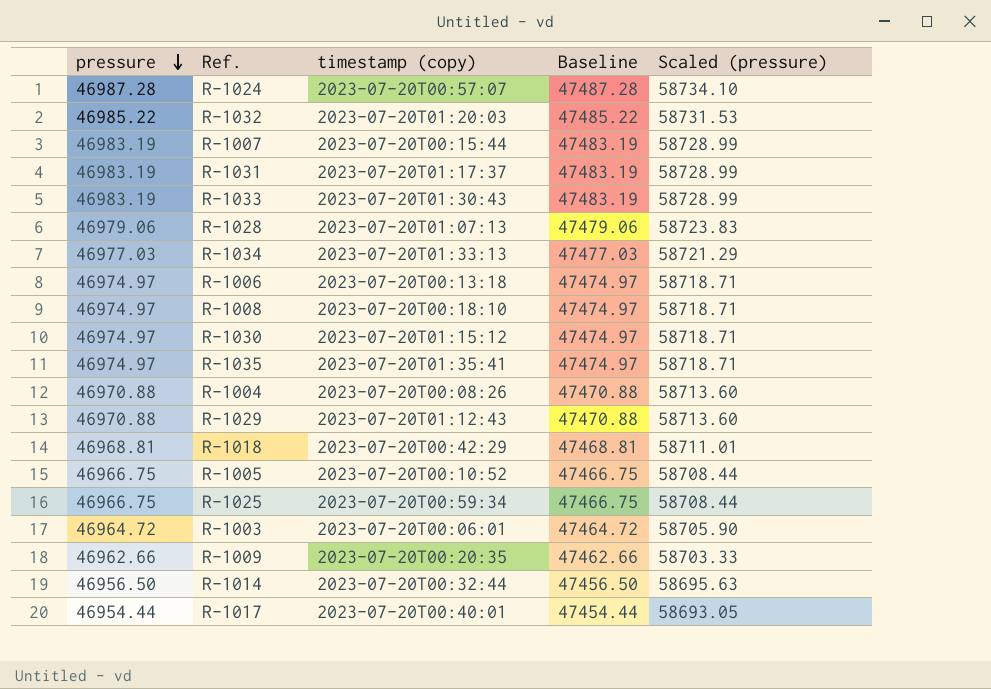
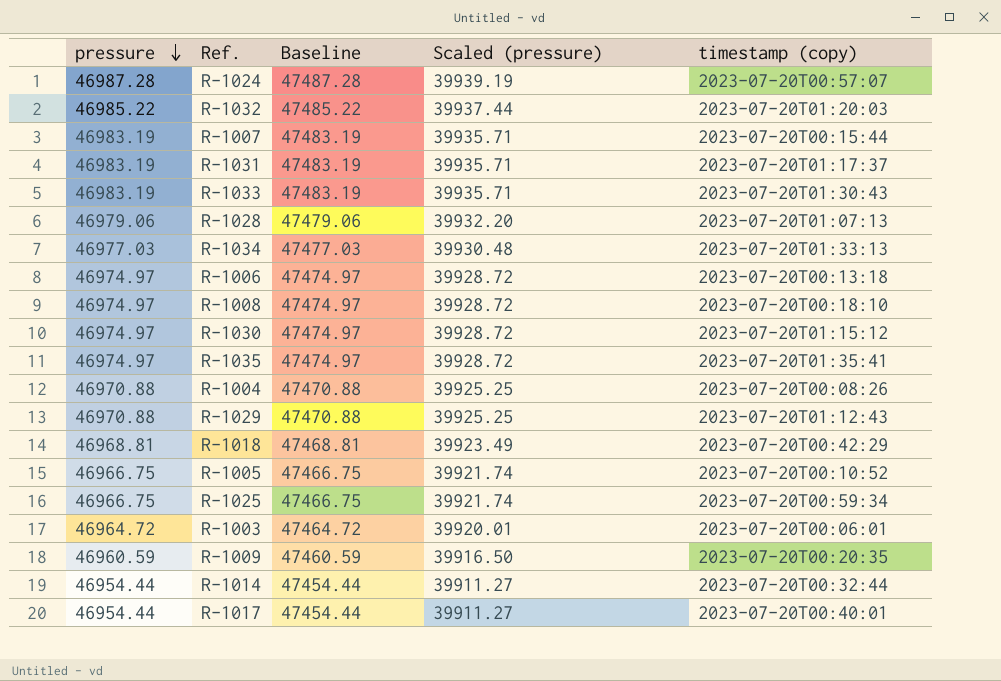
column Scaled (pressure) | formula: [pressure] * 1.25 -> [pressure] * 0.85
column timestamp (copy) | position: 3 -> 5
R-1009 | pressure: 46962.66 -> 46960.59
R-1009 | Baseline: 47462.66 -> 47460.59
R-1014 | pressure: 46956.50 -> 46954.44
R-1014 | Baseline: 47456.50 -> 47454.44

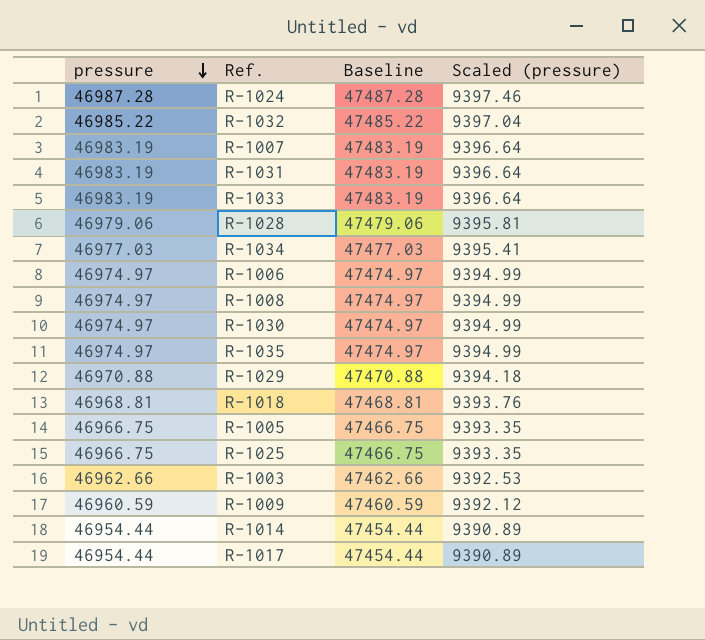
column timestamp (copy) | position: 5 -> none
column Scaled (pressure) | formula: [pressure] * 0.85 -> [pressure] * 0.2
row R-1004: 46970.88 | 47470.88 | 39925.25 | 2023-07-20T00:08:26 -> none
R-1003 | pressure: 46964.72 -> 46962.66
R-1003 | Baseline: 47464.72 -> 47462.66

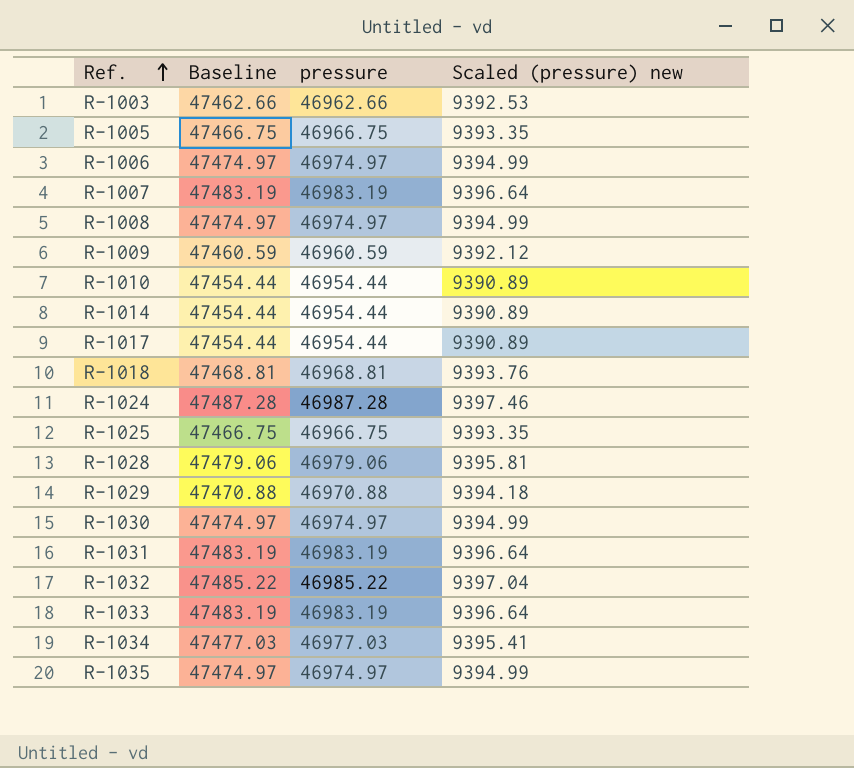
row order: pressure descending -> Ref. ascending
column pressure | position: 1 -> 3
column name: Scaled (pressure) -> Scaled (pressure) new
row R-1010: none -> 47454.44 | 46954.44 | 9390.89

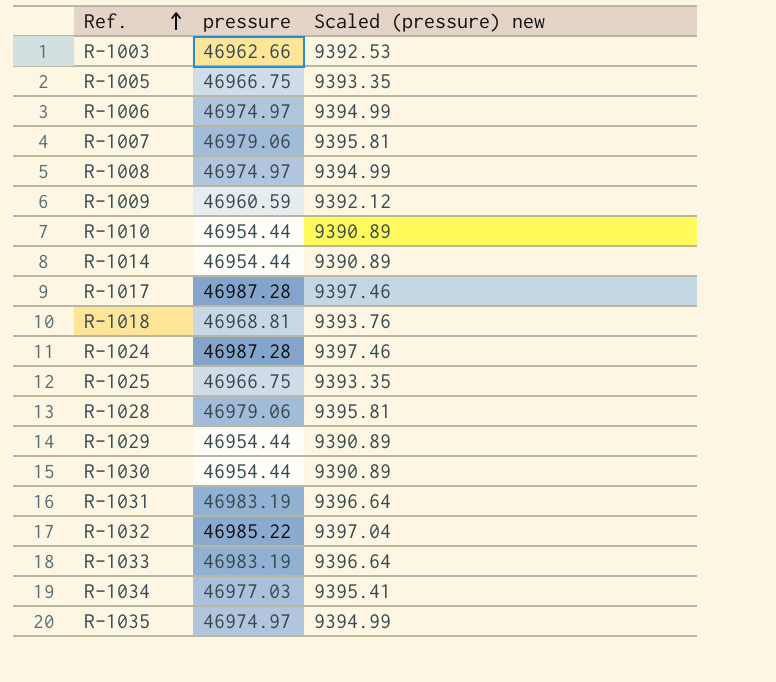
column Baseline | formula: [pressure] + 500 -> none
R-1007 | pressure: 46983.19 -> 46979.06
R-1007 | Scaled (pressure) new: 9396.64 -> 9395.81
R-1017 | pressure: 46954.44 -> 46987.28
R-1017 | Scaled (pressure) new: 9390.89 -> 9397.46
R-1029 | pressure: 46970.88 -> 46954.44
R-1029 | Scaled (pressure) new: 9394.18 -> 9390.89
R-1030 | pressure: 46974.97 -> 46954.44
R-1030 | Scaled (pressure) new: 9394.99 -> 9390.89

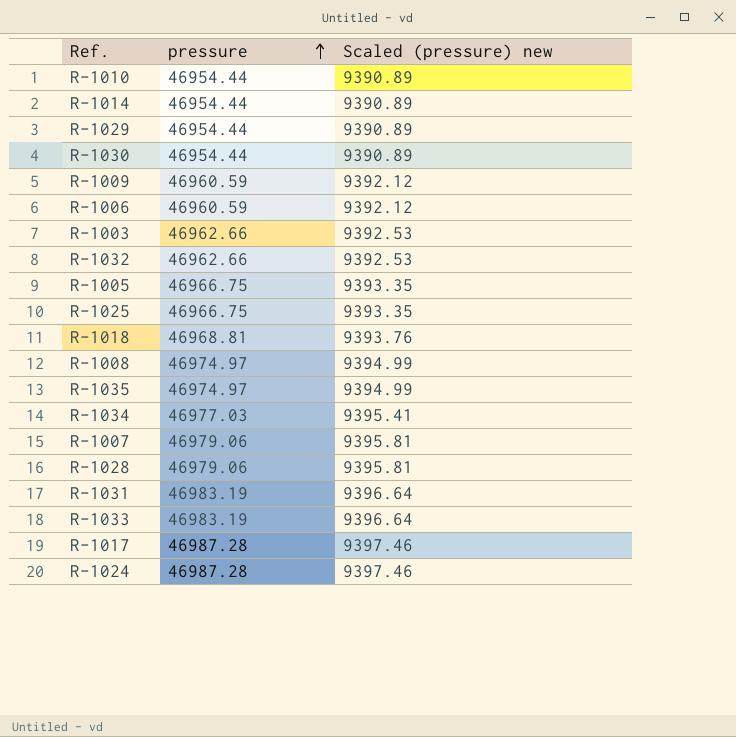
row order: Ref. ascending -> pressure ascending
R-1006 | pressure: 46974.97 -> 46960.59
R-1006 | Scaled (pressure) new: 9394.99 -> 9392.12
R-1032 | pressure: 46985.22 -> 46962.66
R-1032 | Scaled (pressure) new: 9397.04 -> 9392.53

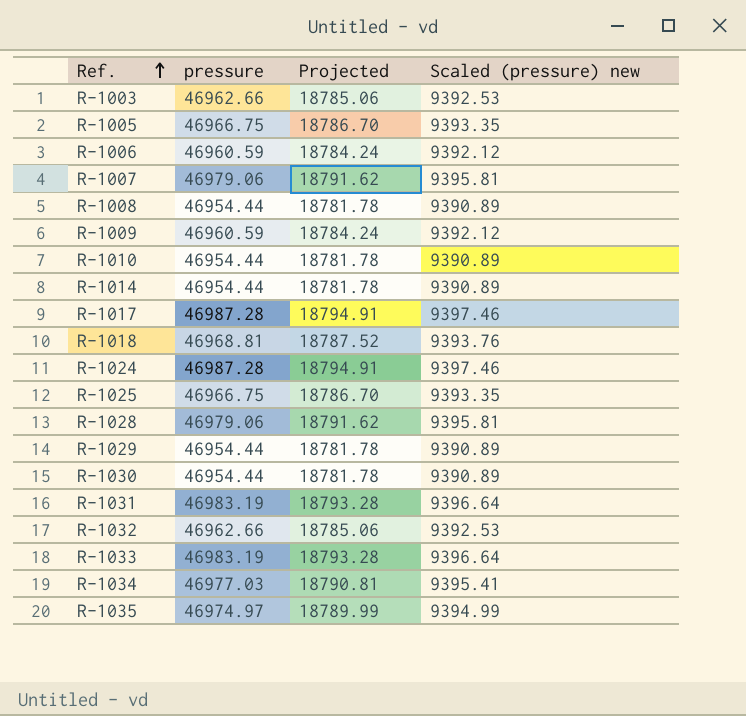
row order: pressure ascending -> Ref. ascending
column Projected | formula: none -> [pressure] * 0.4
R-1008 | pressure: 46974.97 -> 46954.44
R-1008 | Scaled (pressure) new: 9394.99 -> 9390.89

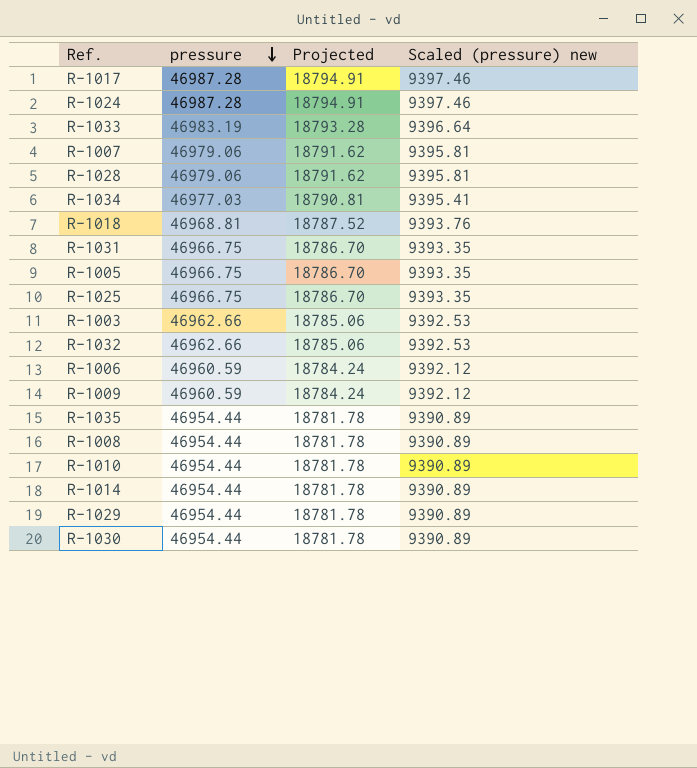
row order: Ref. ascending -> pressure descending
R-1031 | pressure: 46983.19 -> 46966.75
R-1031 | Projected: 18793.28 -> 18786.70
R-1031 | Scaled (pressure) new: 9396.64 -> 9393.35
R-1035 | pressure: 46974.97 -> 46954.44
R-1035 | Projected: 18789.99 -> 18781.78
R-1035 | Scaled (pressure) new: 9394.99 -> 9390.89

